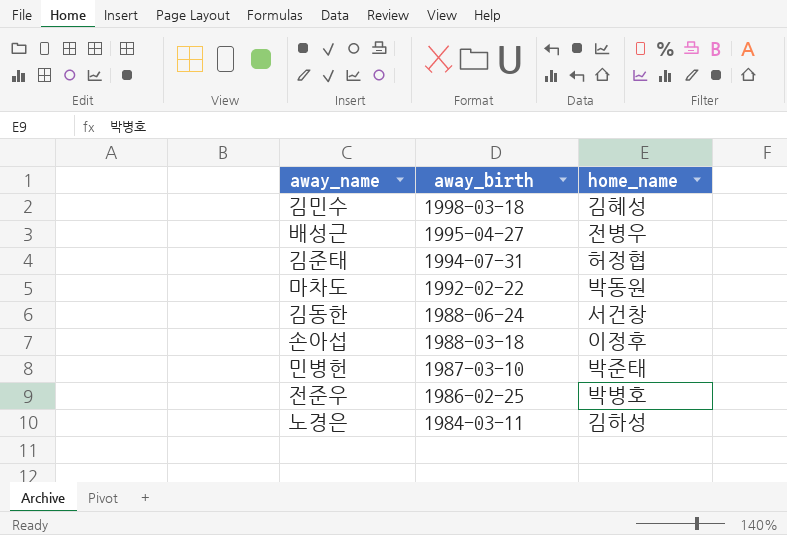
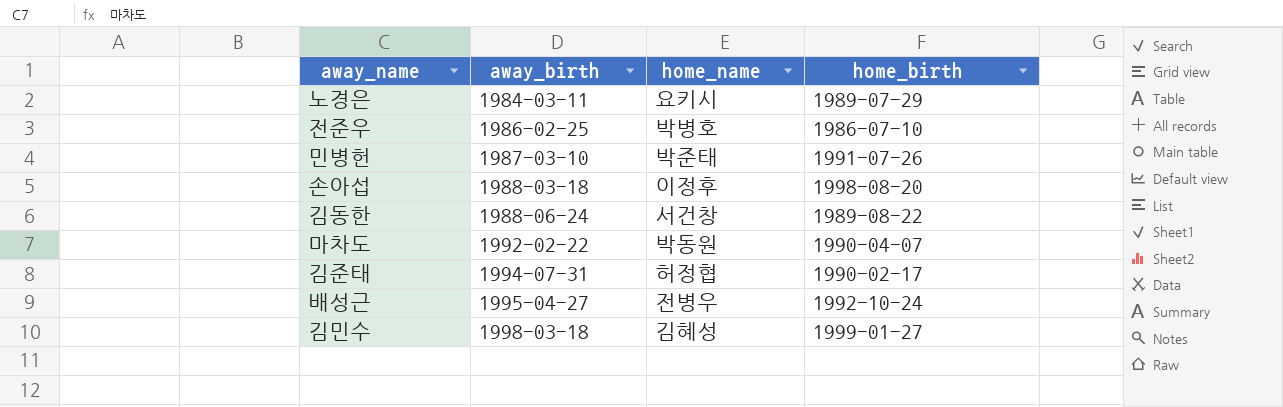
row order: away_birth descending -> away_birth ascending
column home_birth | position: none -> 4
노경은 | home_name: 김하성 -> 요키시

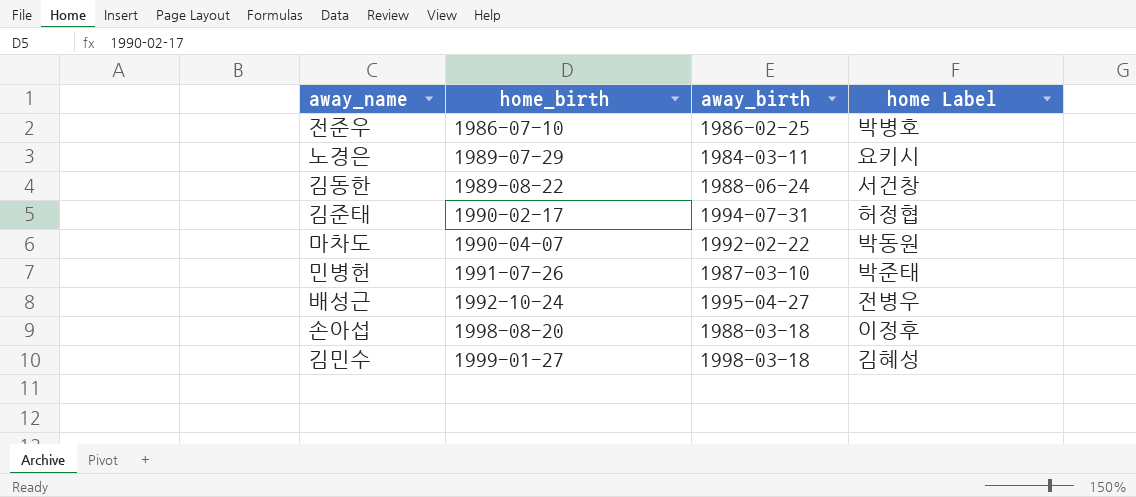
row order: away_birth ascending -> home_birth ascending
column home_birth | position: 4 -> 2
column name: home_name -> home Label

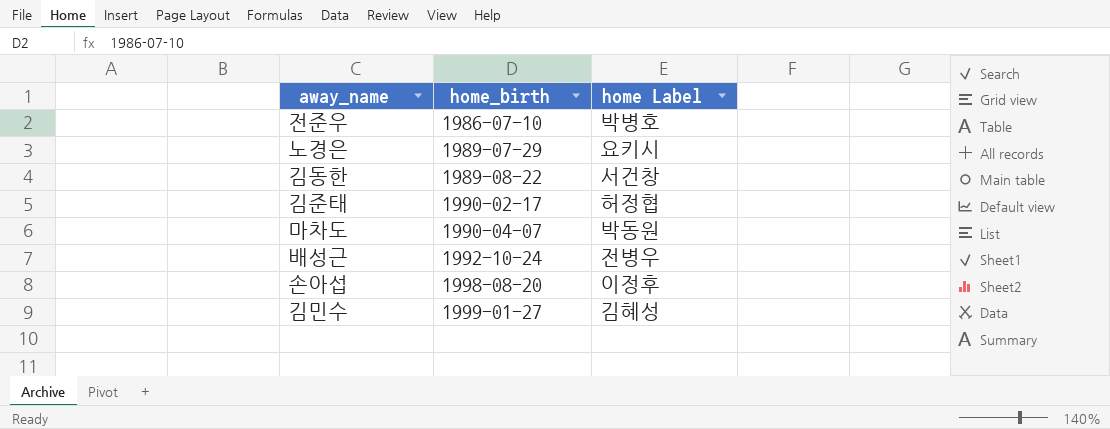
column away_birth | position: 3 -> none
row 민병헌: 1991-07-26 | 1987-03-10 | 박준태 -> none

